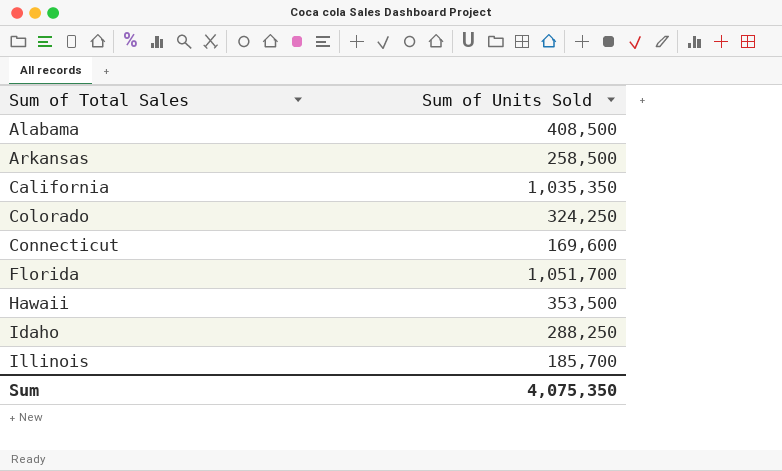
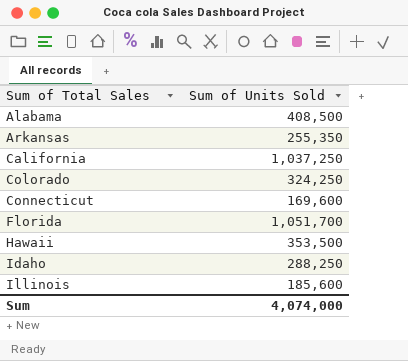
Arkansas | Sum of Units Sold: 258,500 -> 255,350
California | Sum of Units Sold: 1,035,350 -> 1,037,250
Illinois | Sum of Units Sold: 185,700 -> 185,600
Sum | Sum of Units Sold: 4,075,350 -> 4,074,000

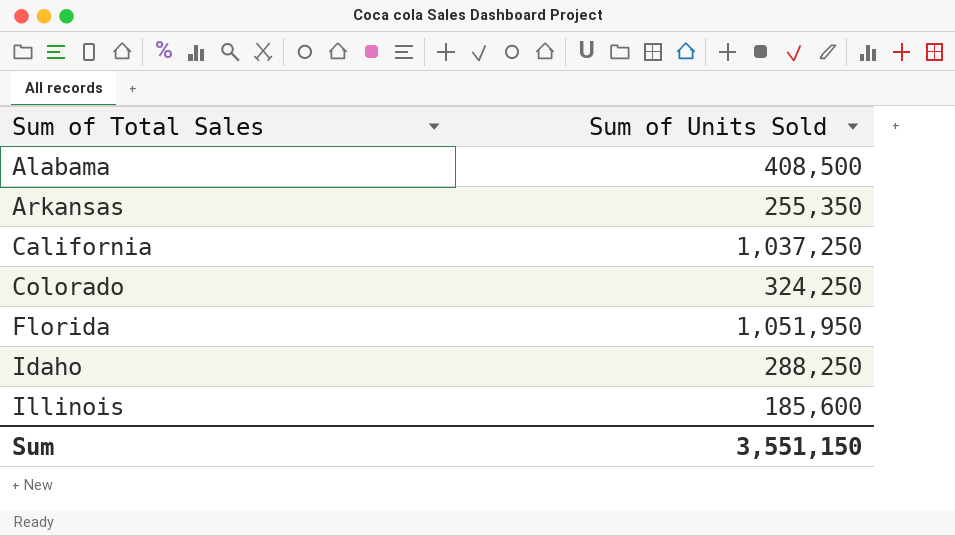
row Connecticut: 169,600 -> none
row Hawaii: 353,500 -> none
Florida | Sum of Units Sold: 1,051,700 -> 1,051,950
Sum | Sum of Units Sold: 4,074,000 -> 3,551,150

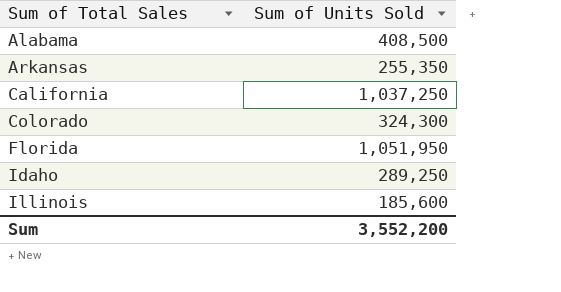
Colorado | Sum of Units Sold: 324,250 -> 324,300
Idaho | Sum of Units Sold: 288,250 -> 289,250
Sum | Sum of Units Sold: 3,551,150 -> 3,552,200

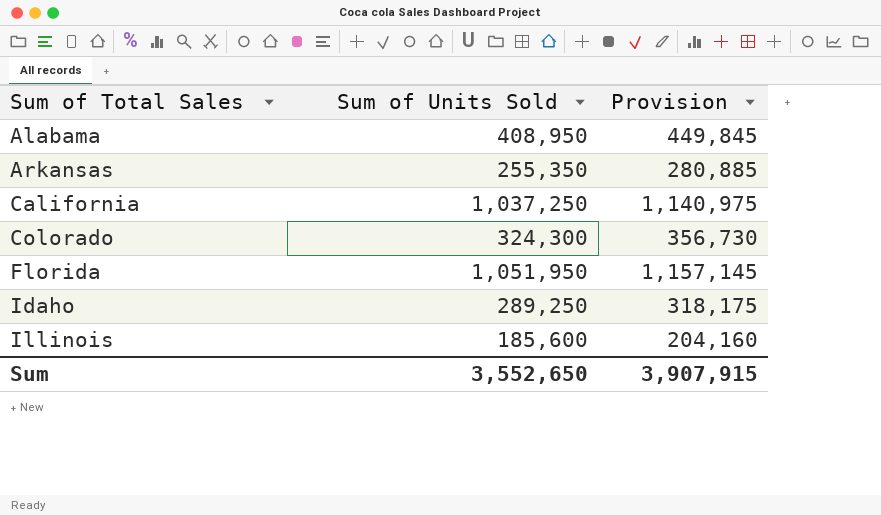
column Provision | formula: none -> [Sum of Units Sold] * 1.1
Alabama | Sum of Units Sold: 408,500 -> 408,950
Sum | Sum of Units Sold: 3,552,200 -> 3,552,650

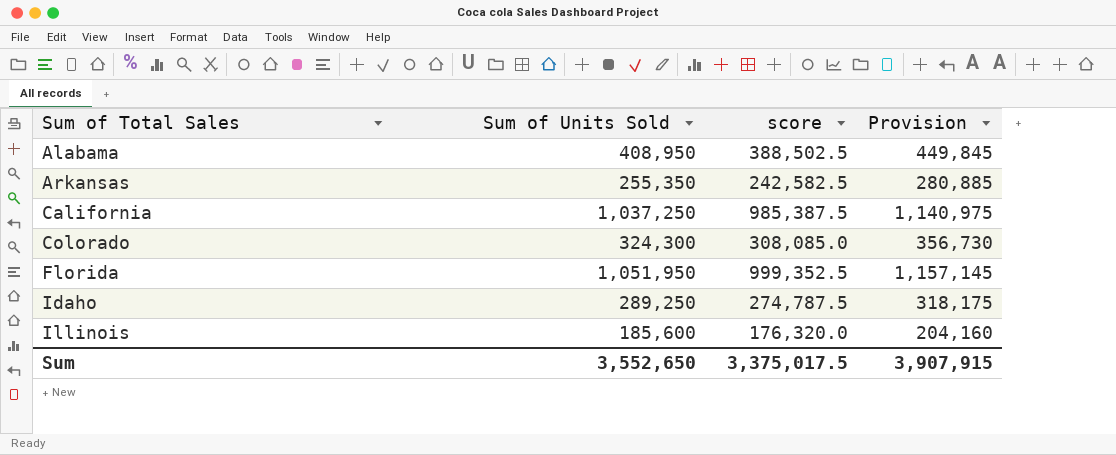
column score | formula: none -> [Sum of Units Sold] * 0.95

